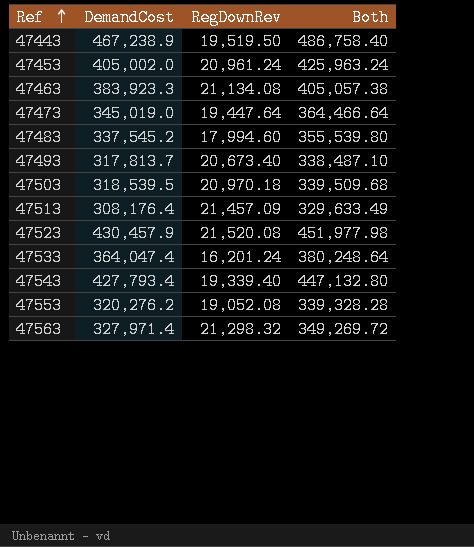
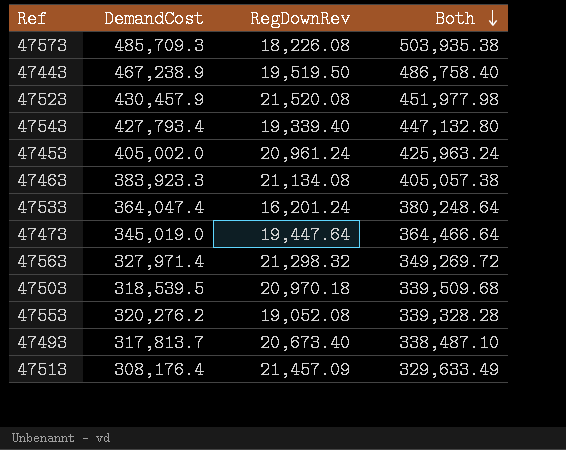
row order: Ref ascending -> Both descending
row 47483: 337,545.2 | 17,994.60 | 355,539.80 -> none
row 47573: none -> 485,709.3 | 18,226.08 | 503,935.38

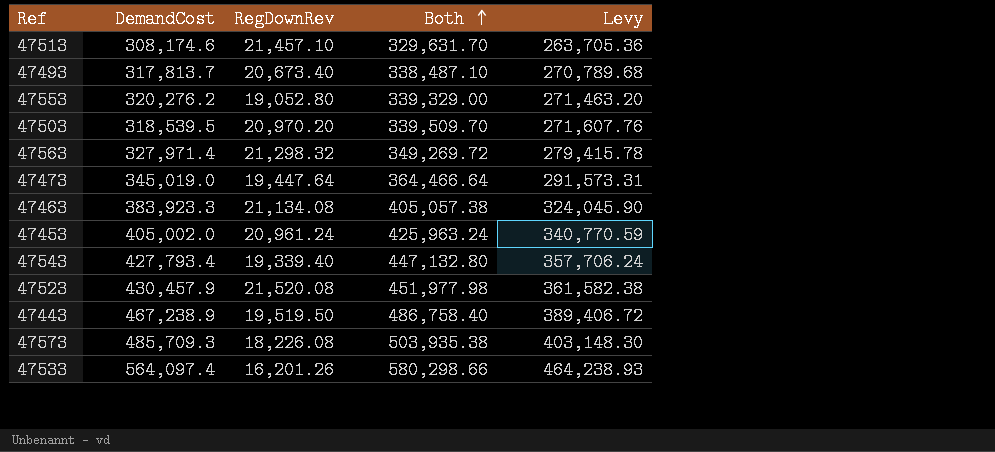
row order: Both descending -> Both ascending
column Levy | formula: none -> [Both] * 0.8
47513 | DemandCost: 308,176.4 -> 308,174.6
47513 | RegDownRev: 21,457.09 -> 21,457.10
47513 | Both: 329,633.49 -> 329,631.70
47553 | RegDownRev: 19,052.08 -> 19,052.80
47553 | Both: 339,328.28 -> 339,329.00
47503 | RegDownRev: 20,970.18 -> 20,970.20
47503 | Both: 339,509.68 -> 339,509.70
47533 | DemandCost: 364,047.4 -> 564,097.4
47533 | RegDownRev: 16,201.24 -> 16,201.26
47533 | Both: 380,248.64 -> 580,298.66

